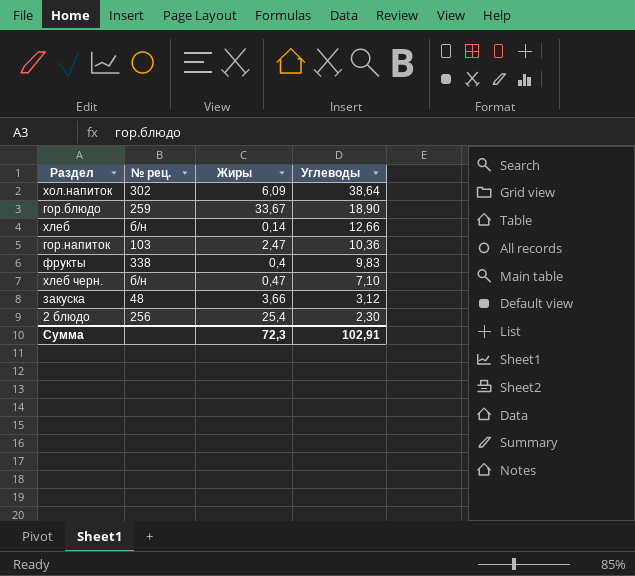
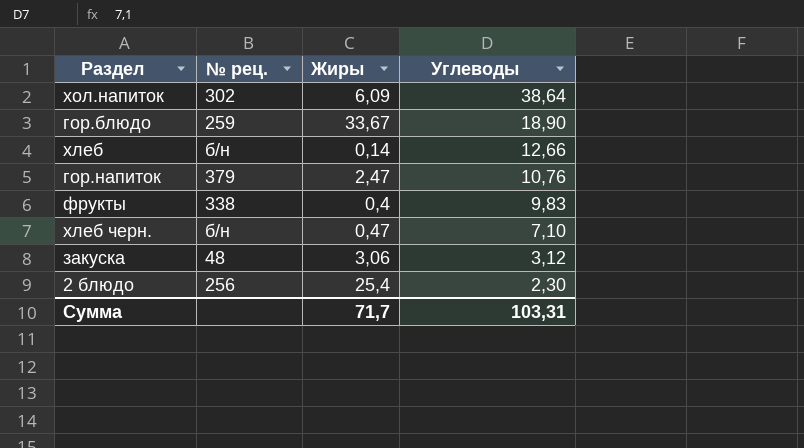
гор.напиток | № рец.: 103 -> 379
гор.напиток | Углеводы: 10,36 -> 10,76
закуска | Жиры: 3,66 -> 3,06
Сумма | Жиры: 72,3 -> 71,7
Сумма | Углеводы: 102,91 -> 103,31

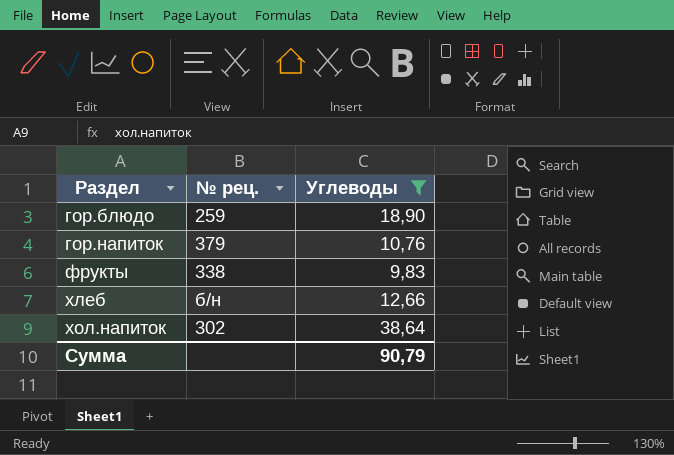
filter: none -> Углеводы >= 9,83
row order: Углеводы descending -> Раздел ascending
column Жиры | position: 3 -> none
Сумма | Углеводы: 103,31 -> 90,79

